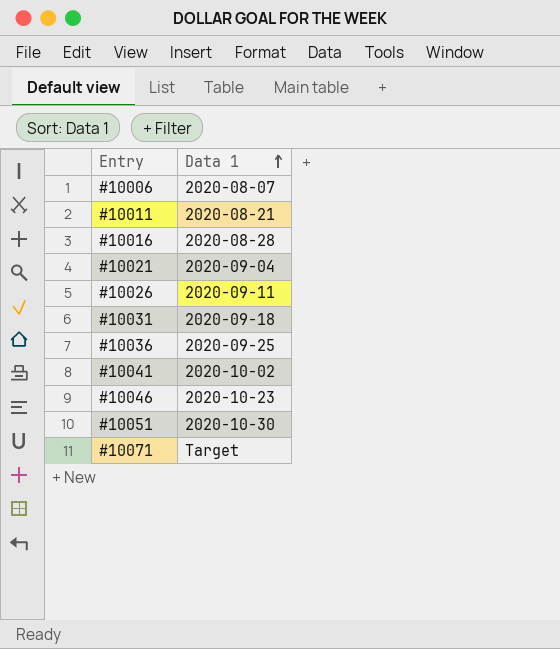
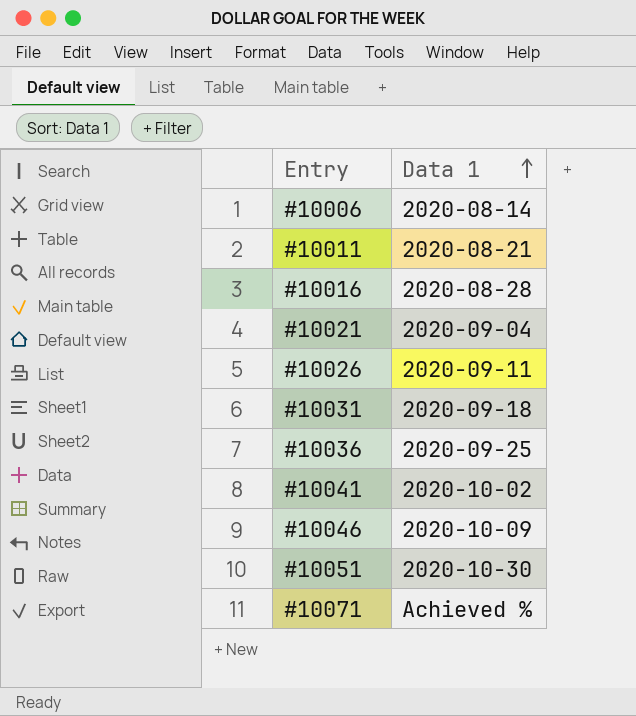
#10006 | Data 1: 2020-08-07 -> 2020-08-14
#10046 | Data 1: 2020-10-23 -> 2020-10-09
#10071 | Data 1: Target -> Achieved %

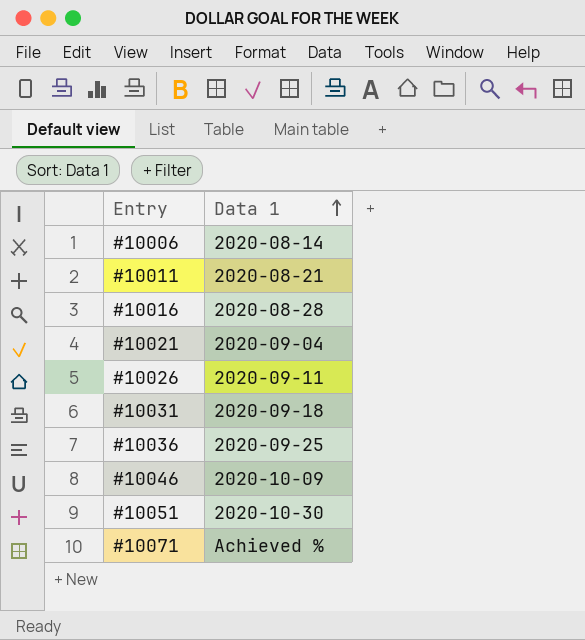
row #10041: 2020-10-02 -> none

